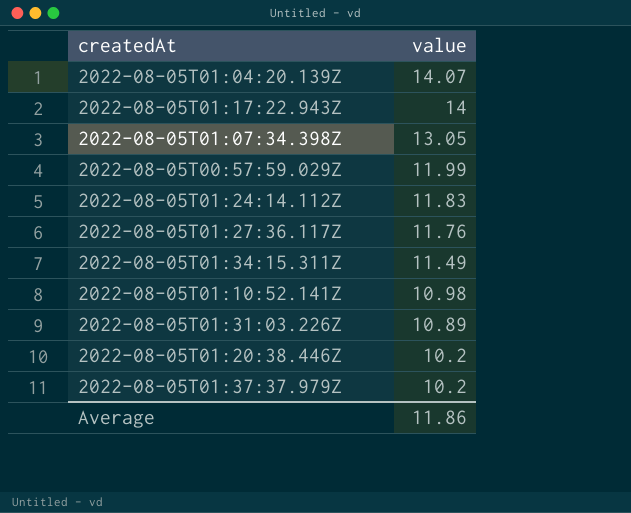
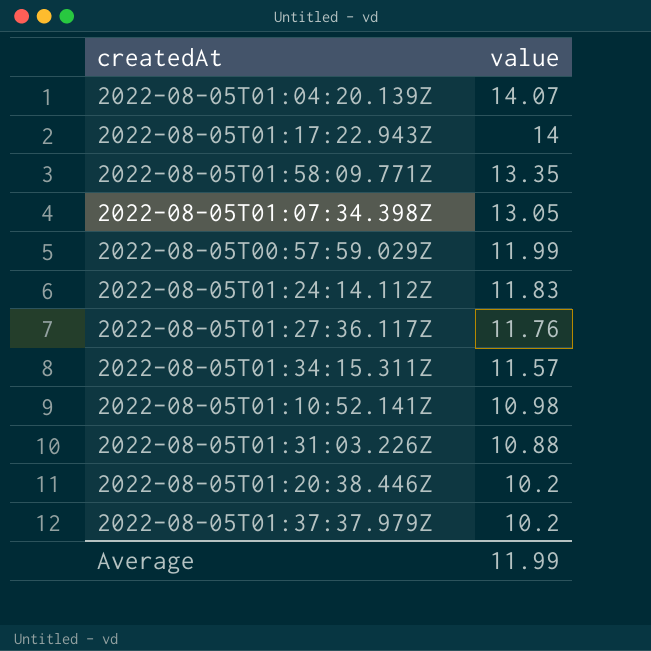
row 2022-08-05T01:58:09.771Z: none -> 13.35
2022-08-05T01:34:15.311Z | value: 11.49 -> 11.57
2022-08-05T01:31:03.226Z | value: 10.89 -> 10.88
Average | value: 11.86 -> 11.99

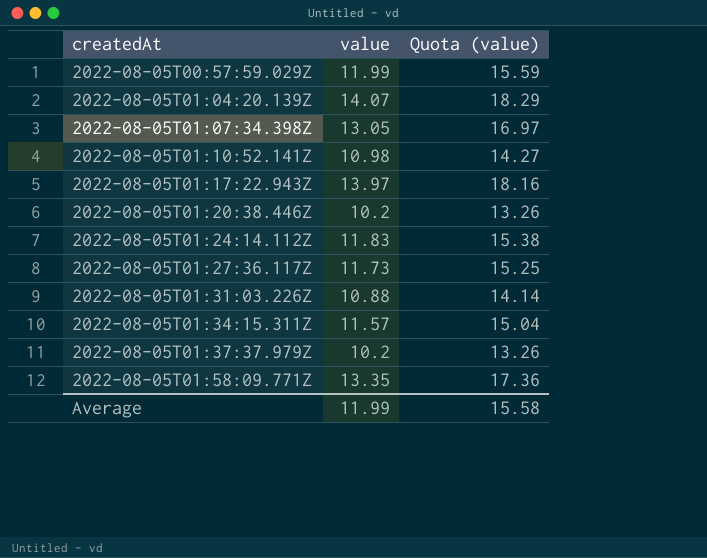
row order: value descending -> createdAt ascending
column Quota (value) | formula: none -> [value] * 1.3
2022-08-05T01:17:22.943Z | value: 14 -> 13.97
2022-08-05T01:27:36.117Z | value: 11.76 -> 11.73

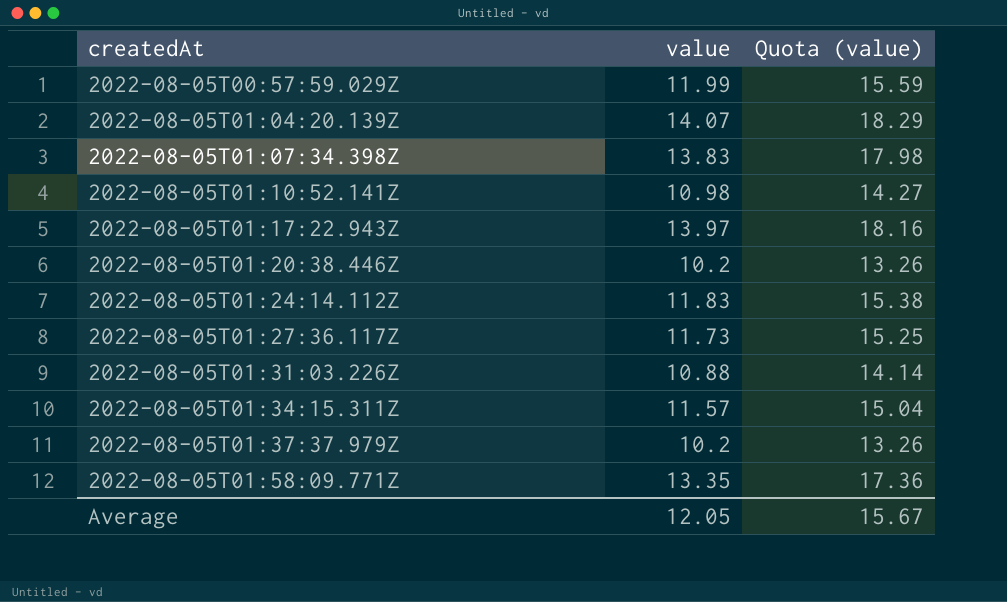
2022-08-05T01:07:34.398Z | value: 13.05 -> 13.83
2022-08-05T01:07:34.398Z | Quota (value): 16.97 -> 17.98
Average | value: 11.99 -> 12.05
Average | Quota (value): 15.58 -> 15.67

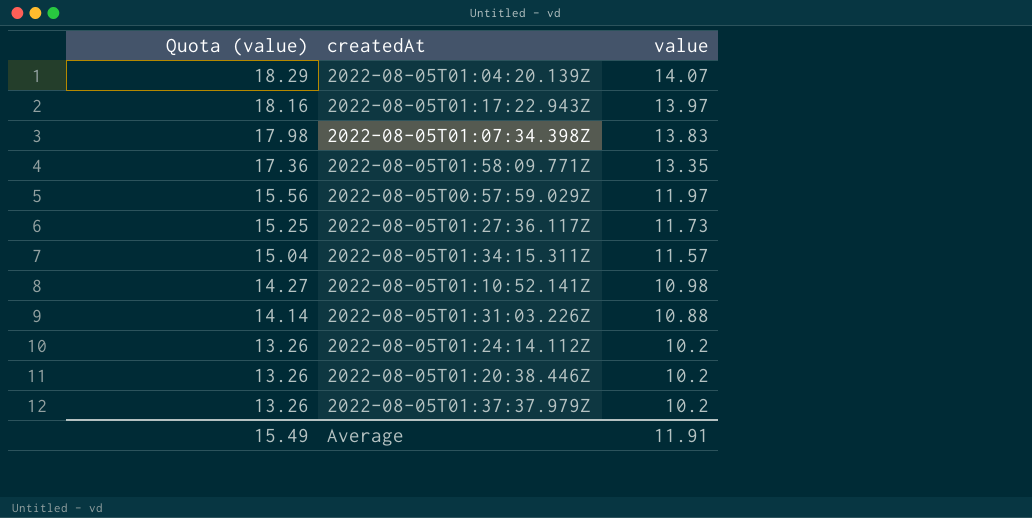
row order: createdAt ascending -> Quota (value) descending
column Quota (value) | position: 3 -> 1
2022-08-05T00:57:59.029Z | Quota (value): 15.59 -> 15.56
2022-08-05T00:57:59.029Z | value: 11.99 -> 11.97
2022-08-05T01:24:14.112Z | Quota (value): 15.38 -> 13.26
2022-08-05T01:24:14.112Z | value: 11.83 -> 10.2
Average | Quota (value): 15.67 -> 15.49
Average | value: 12.05 -> 11.91

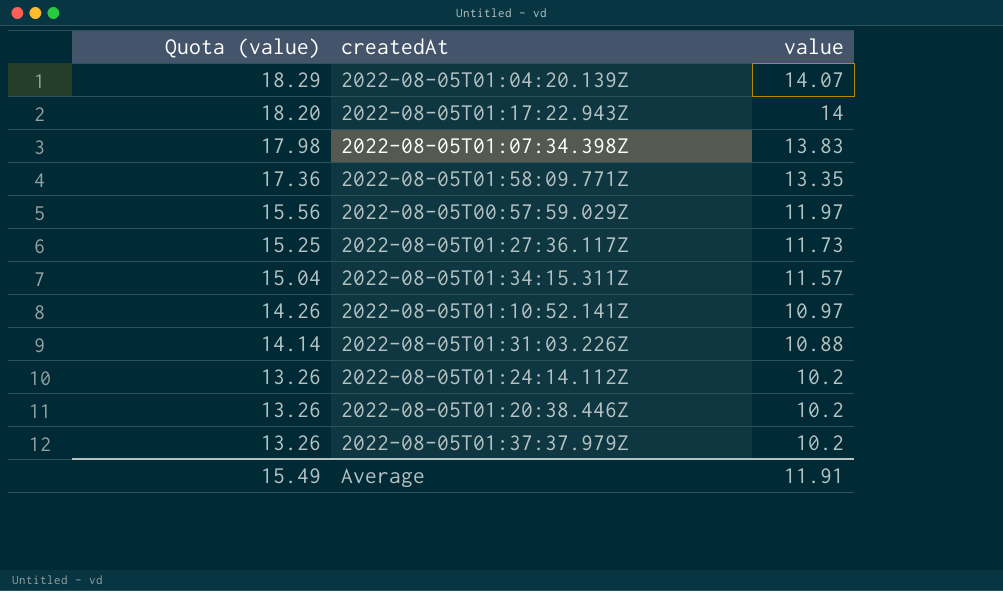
2022-08-05T01:17:22.943Z | Quota (value): 18.16 -> 18.20
2022-08-05T01:17:22.943Z | value: 13.97 -> 14
2022-08-05T01:10:52.141Z | Quota (value): 14.27 -> 14.26
2022-08-05T01:10:52.141Z | value: 10.98 -> 10.97

